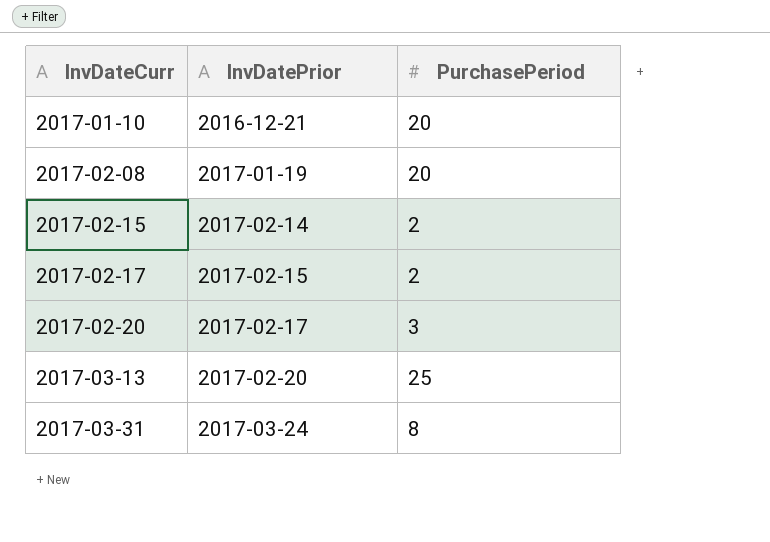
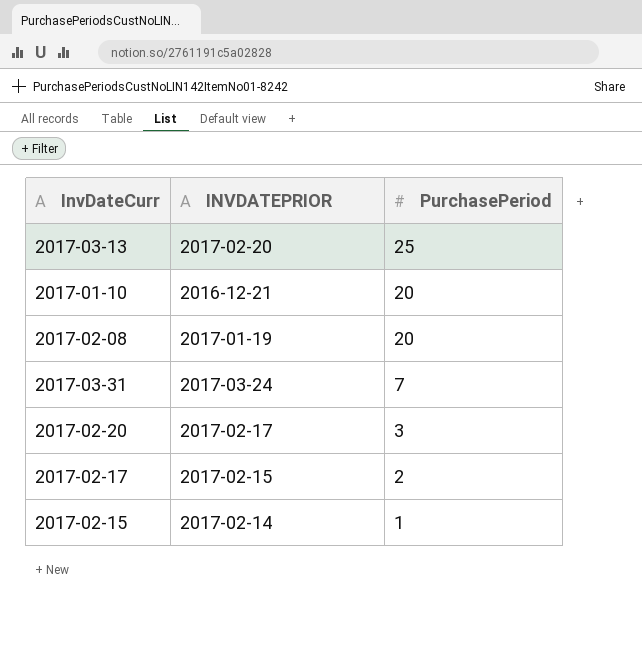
row order: InvDateCurr ascending -> PurchasePeriod descending
column name: InvDatePrior -> INVDATEPRIOR
2017-03-31 | PurchasePeriod: 8 -> 7
2017-02-15 | PurchasePeriod: 2 -> 1

